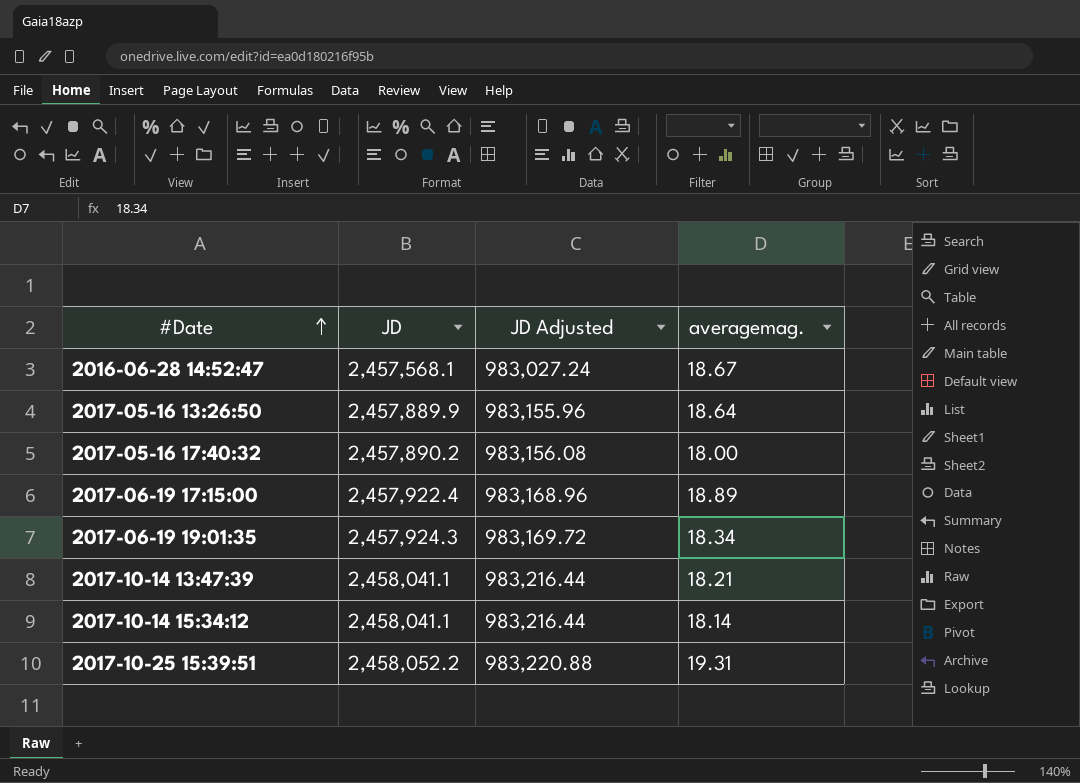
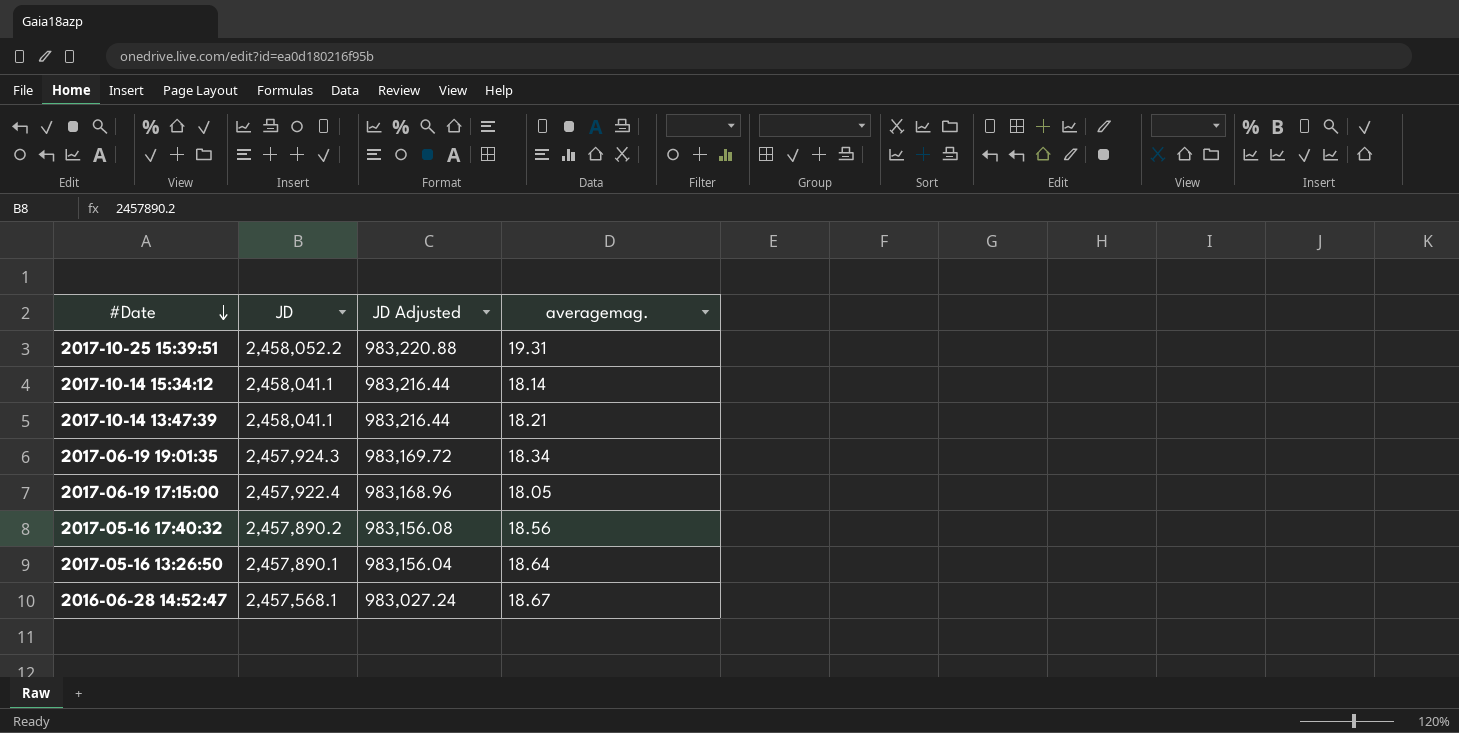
row order: #Date ascending -> #Date descending
2017-06-19 17:15:00 | averagemag.: 18.89 -> 18.05
2017-05-16 17:40:32 | averagemag.: 18.00 -> 18.56
2017-05-16 13:26:50 | JD: 2,457,889.9 -> 2,457,890.1
2017-05-16 13:26:50 | JD Adjusted: 983,155.96 -> 983,156.04

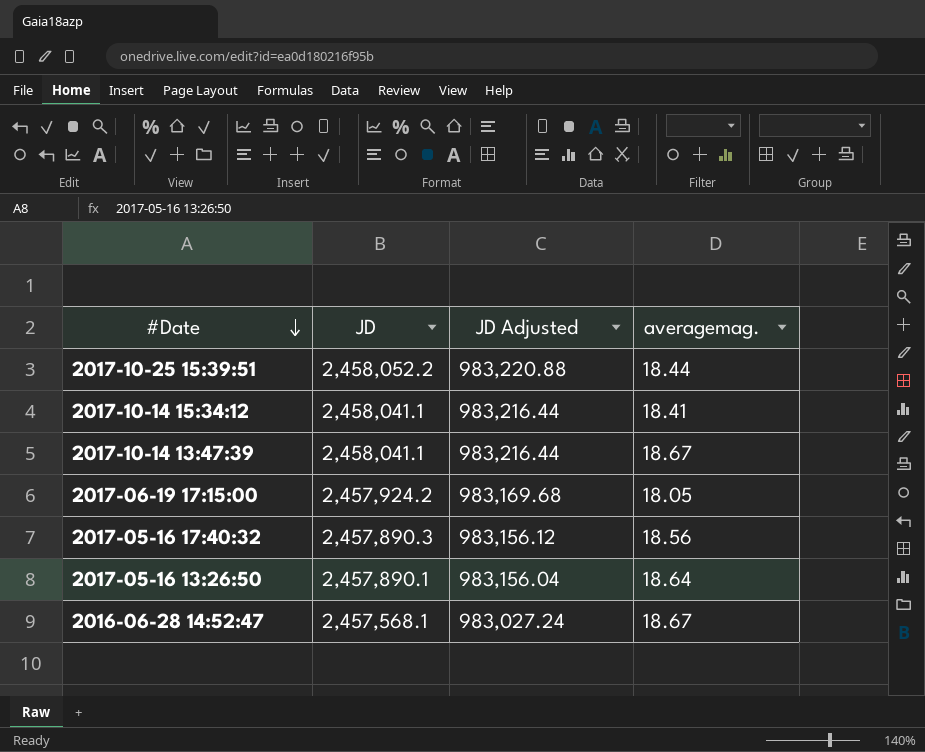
row 2017-06-19 19:01:35: 2,457,924.3 | 983,169.72 | 18.34 -> none
2017-10-25 15:39:51 | averagemag.: 19.31 -> 18.44
2017-10-14 15:34:12 | averagemag.: 18.14 -> 18.41
2017-10-14 13:47:39 | averagemag.: 18.21 -> 18.67
2017-06-19 17:15:00 | JD: 2,457,922.4 -> 2,457,924.2
2017-06-19 17:15:00 | JD Adjusted: 983,168.96 -> 983,169.68
2017-05-16 17:40:32 | JD: 2,457,890.2 -> 2,457,890.3
2017-05-16 17:40:32 | JD Adjusted: 983,156.08 -> 983,156.12

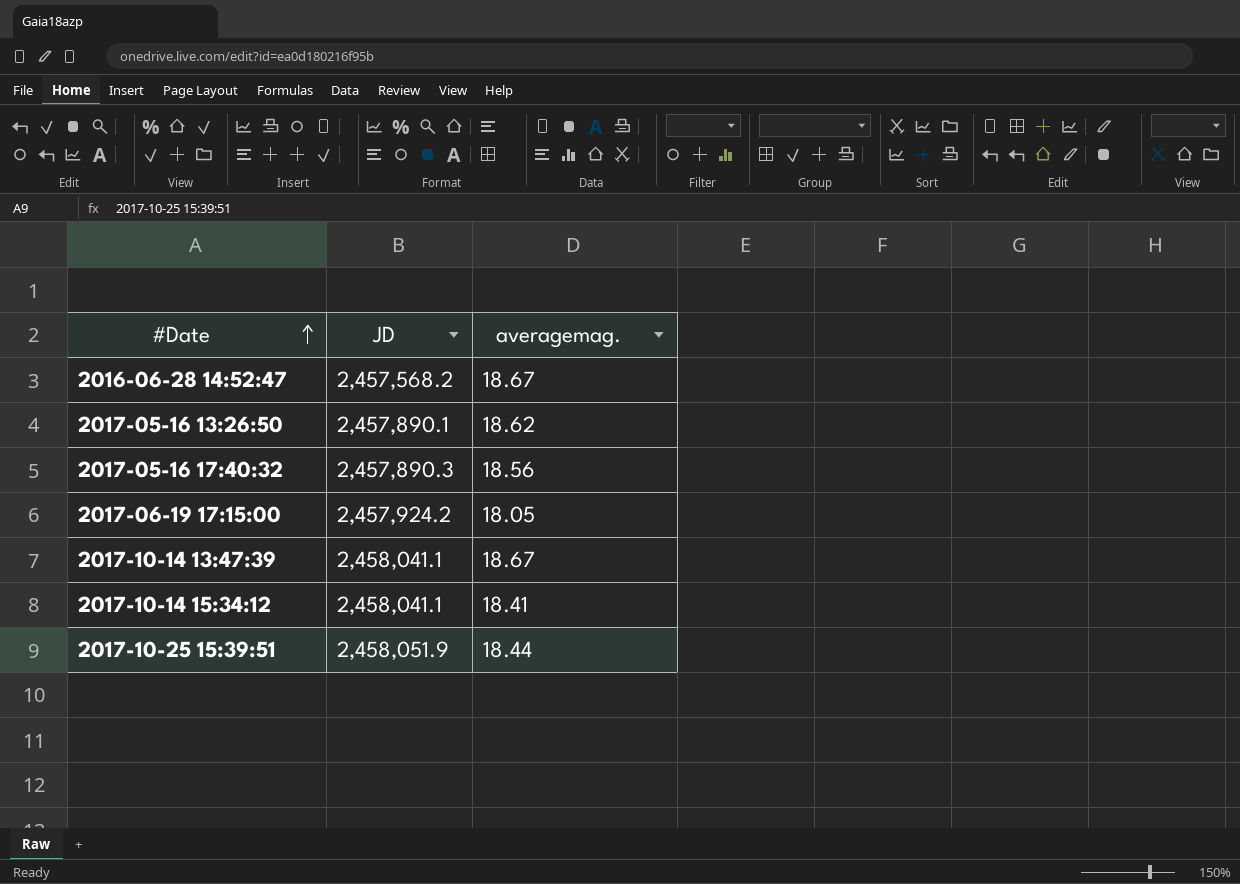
row order: #Date descending -> #Date ascending
column JD Adjusted | formula: [JD] * 0.4 -> none
2016-06-28 14:52:47 | JD: 2,457,568.1 -> 2,457,568.2
2017-05-16 13:26:50 | averagemag.: 18.64 -> 18.62
2017-10-25 15:39:51 | JD: 2,458,052.2 -> 2,458,051.9

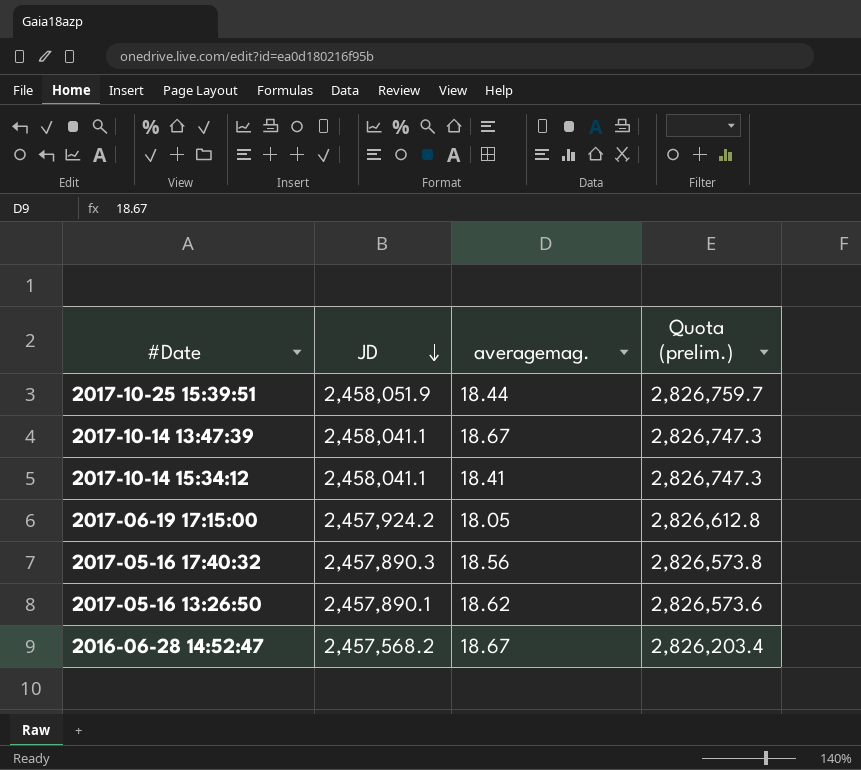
row order: #Date ascending -> JD descending
column Quota (prelim.) | formula: none -> [JD] * 1.15

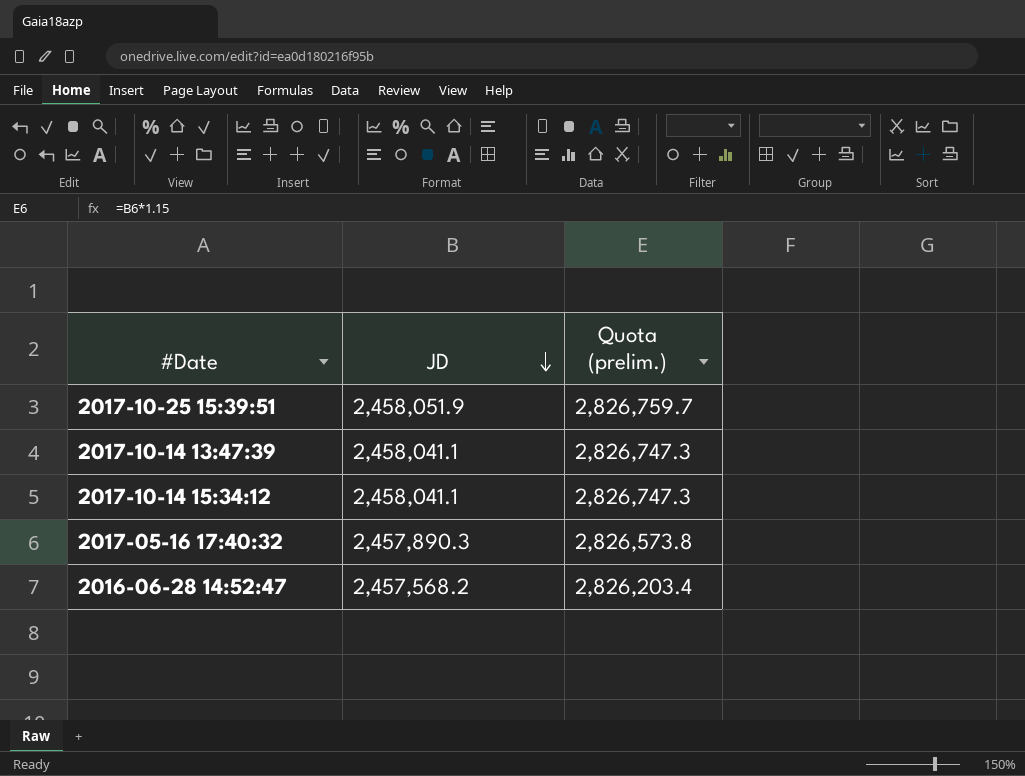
column averagemag. | position: 3 -> none
row 2017-06-19 17:15:00: 2,457,924.2 | 18.05 | 2,826,612.8 -> none
row 2017-05-16 13:26:50: 2,457,890.1 | 18.62 | 2,826,573.6 -> none

